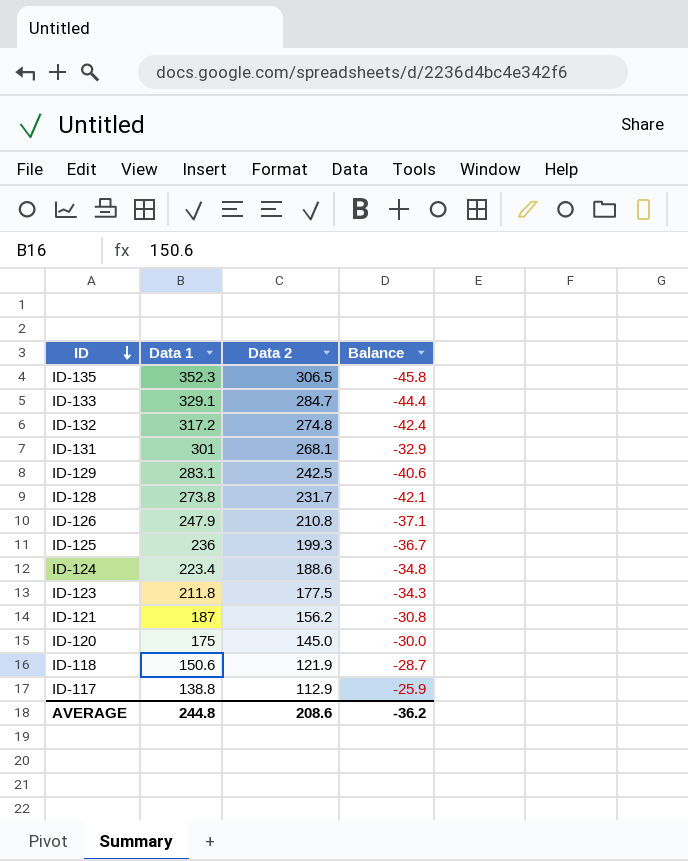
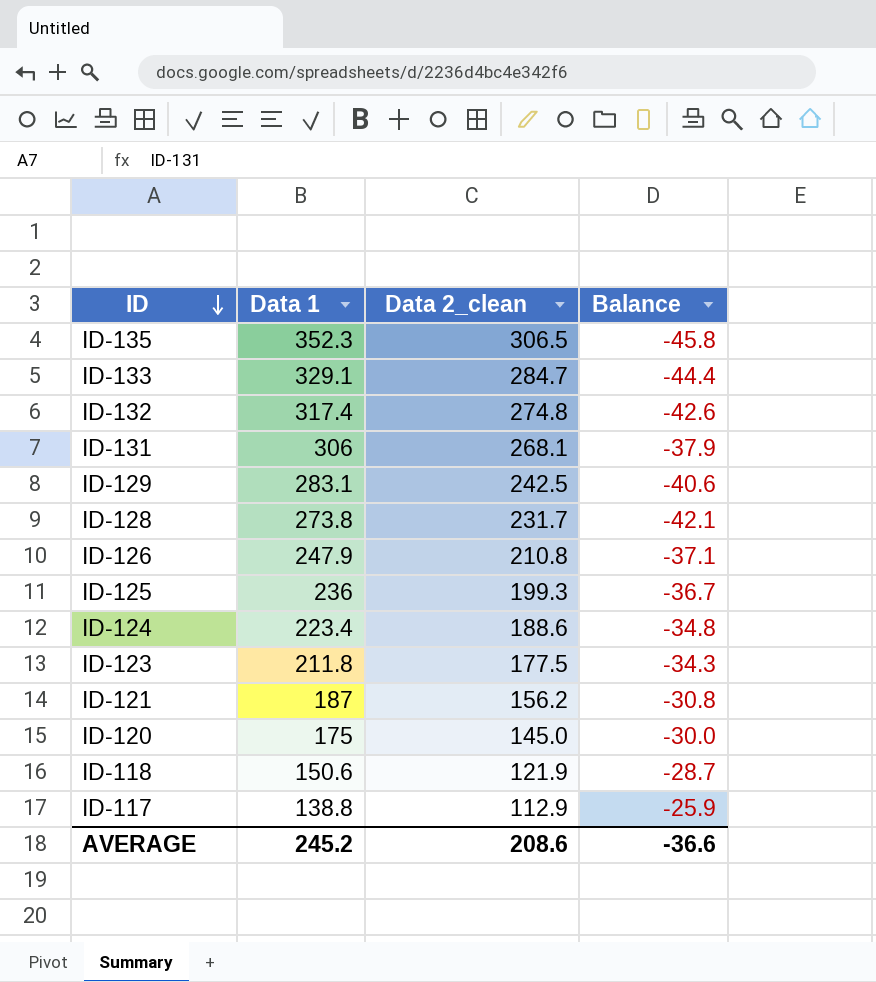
column name: Data 2 -> Data 2_clean
ID-132 | Data 1: 317.2 -> 317.4
ID-132 | Balance: -42.4 -> -42.6
ID-131 | Data 1: 301 -> 306
ID-131 | Balance: -32.9 -> -37.9
AVERAGE | Data 1: 244.8 -> 245.2
AVERAGE | Balance: -36.2 -> -36.6

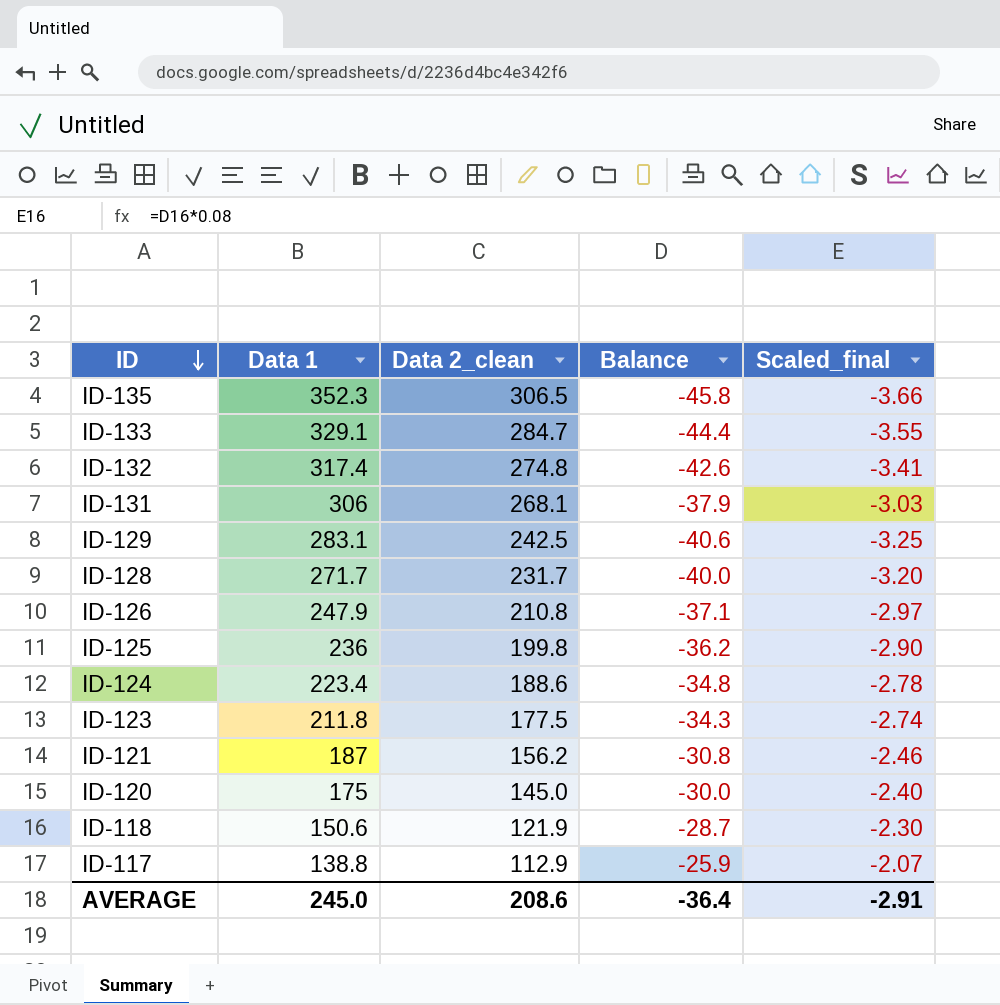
column Scaled_final | formula: none -> [Balance] * 0.08
ID-128 | Data 1: 273.8 -> 271.7
ID-128 | Balance: -42.1 -> -40.0
ID-125 | Data 2_clean: 199.3 -> 199.8
ID-125 | Balance: -36.7 -> -36.2
AVERAGE | Data 1: 245.2 -> 245.0
AVERAGE | Balance: -36.6 -> -36.4

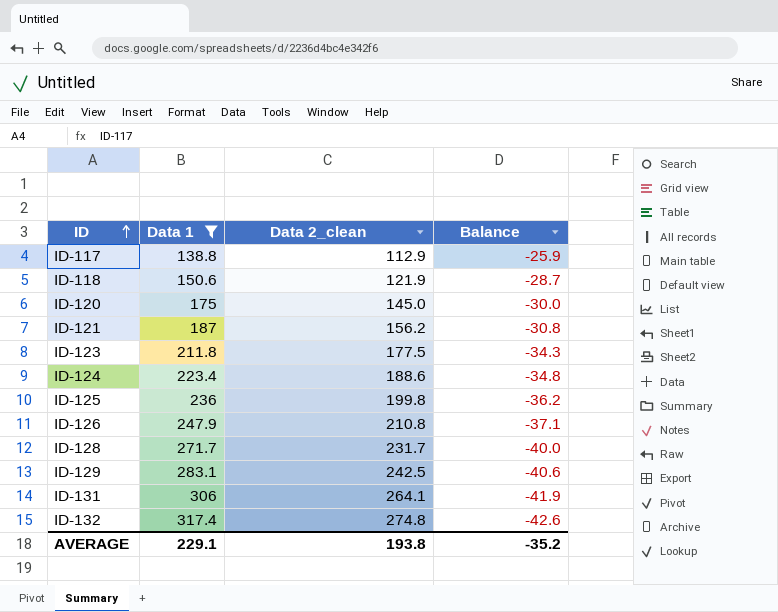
filter: none -> Data 1 <= 317.4
row order: ID descending -> ID ascending
column Scaled_final | formula: [Balance] * 0.08 -> none
ID-131 | Data 2_clean: 268.1 -> 264.1
ID-131 | Balance: -37.9 -> -41.9
AVERAGE | Data 1: 245.0 -> 229.1
AVERAGE | Data 2_clean: 208.6 -> 193.8
AVERAGE | Balance: -36.4 -> -35.2

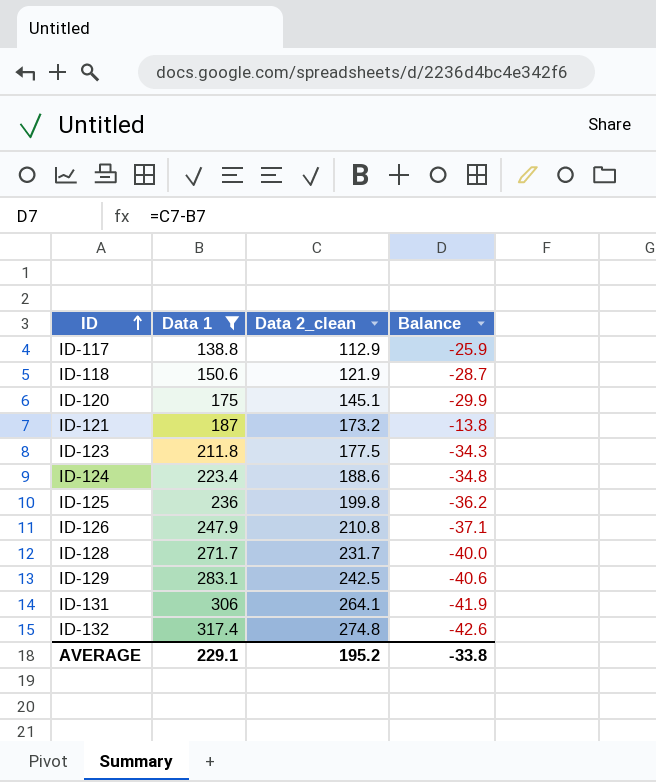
ID-120 | Data 2_clean: 145.0 -> 145.1
ID-120 | Balance: -30.0 -> -29.9
ID-121 | Data 2_clean: 156.2 -> 173.2
ID-121 | Balance: -30.8 -> -13.8
AVERAGE | Data 2_clean: 193.8 -> 195.2
AVERAGE | Balance: -35.2 -> -33.8

